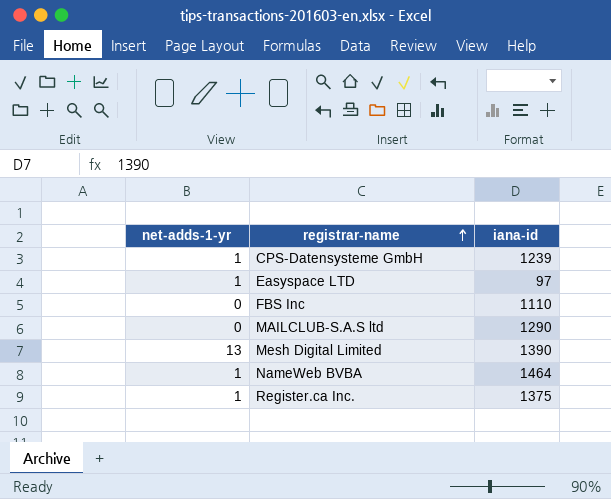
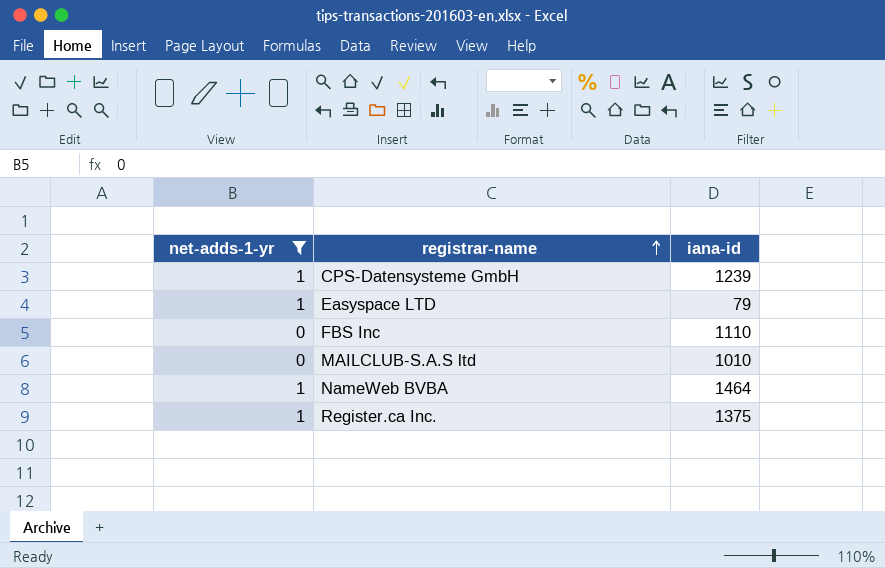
filter: none -> net-adds-1-yr != 13
Easyspace LTD | iana-id: 97 -> 79
MAILCLUB-S.A.S ltd | iana-id: 1290 -> 1010

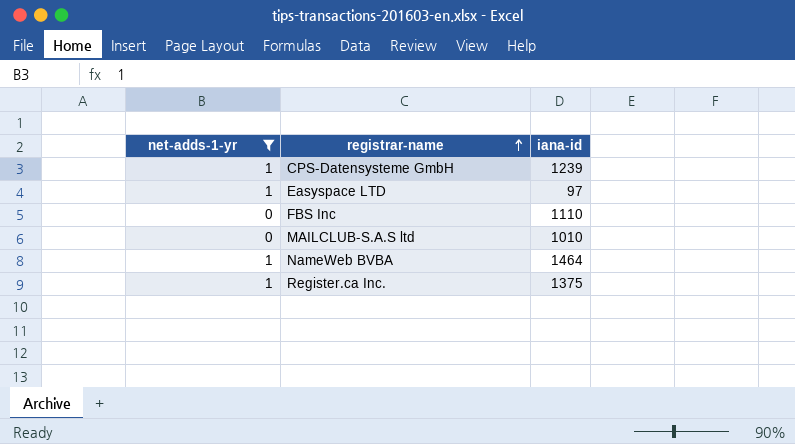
Easyspace LTD | iana-id: 79 -> 97

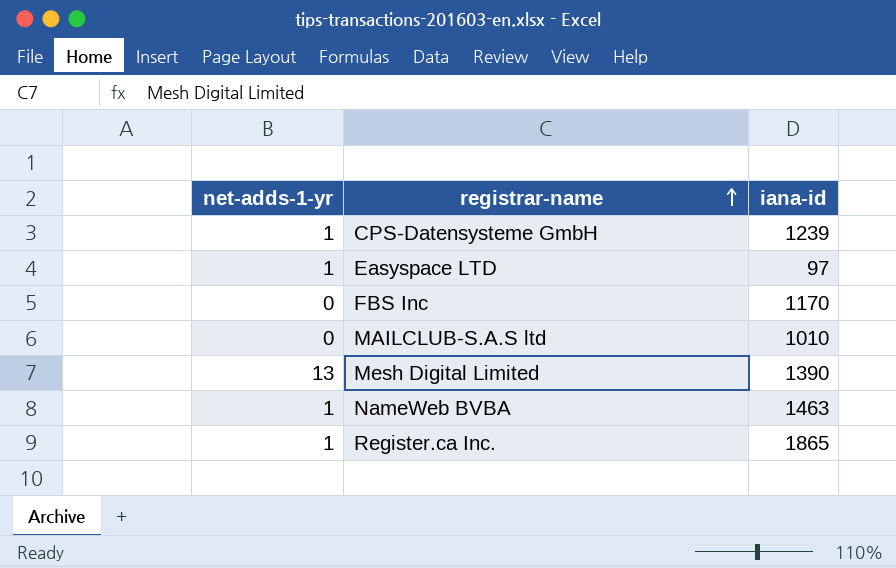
filter: net-adds-1-yr != 13 -> none
FBS Inc | iana-id: 1110 -> 1170
NameWeb BVBA | iana-id: 1464 -> 1463
Register.ca Inc. | iana-id: 1375 -> 1865

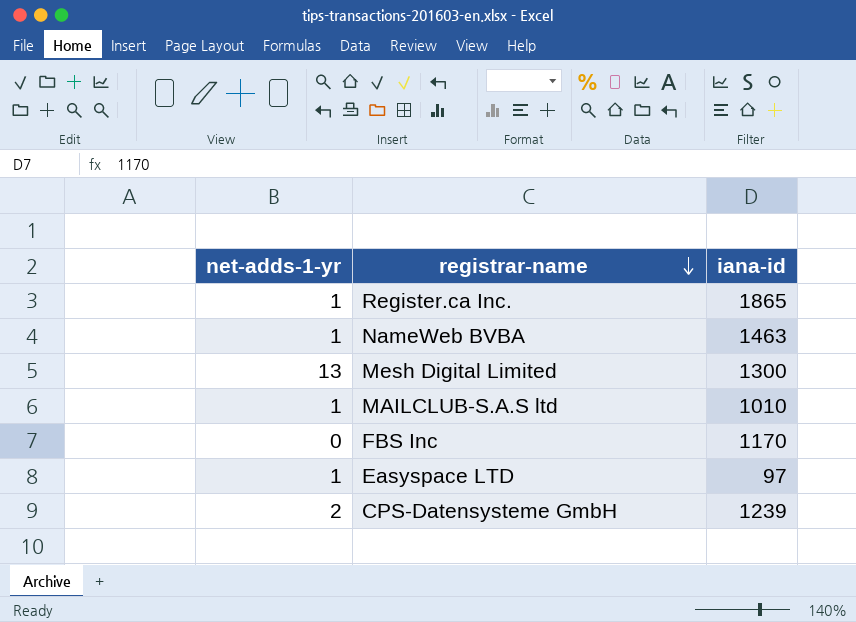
row order: registrar-name ascending -> registrar-name descending
Mesh Digital Limited | iana-id: 1390 -> 1300
MAILCLUB-S.A.S ltd | net-adds-1-yr: 0 -> 1
CPS-Datensysteme GmbH | net-adds-1-yr: 1 -> 2

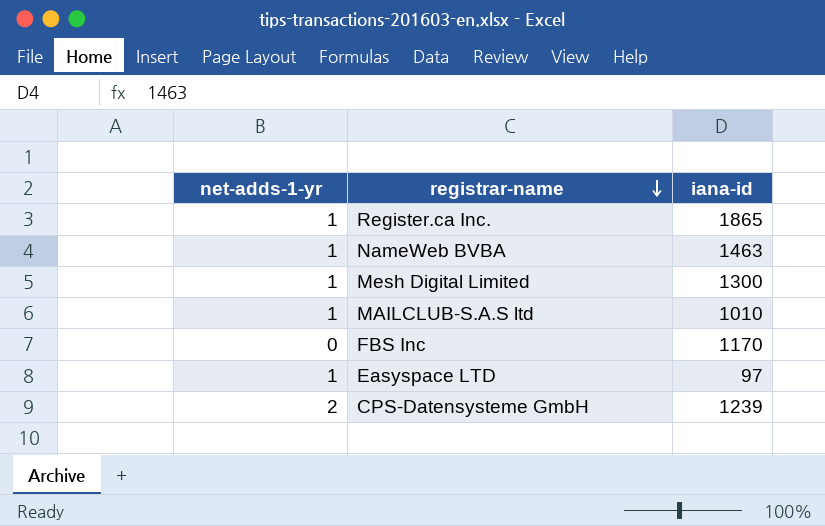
Mesh Digital Limited | net-adds-1-yr: 13 -> 1

